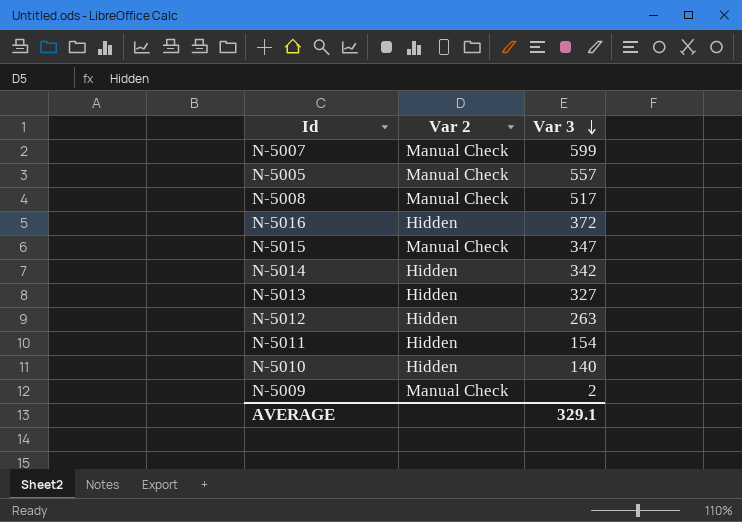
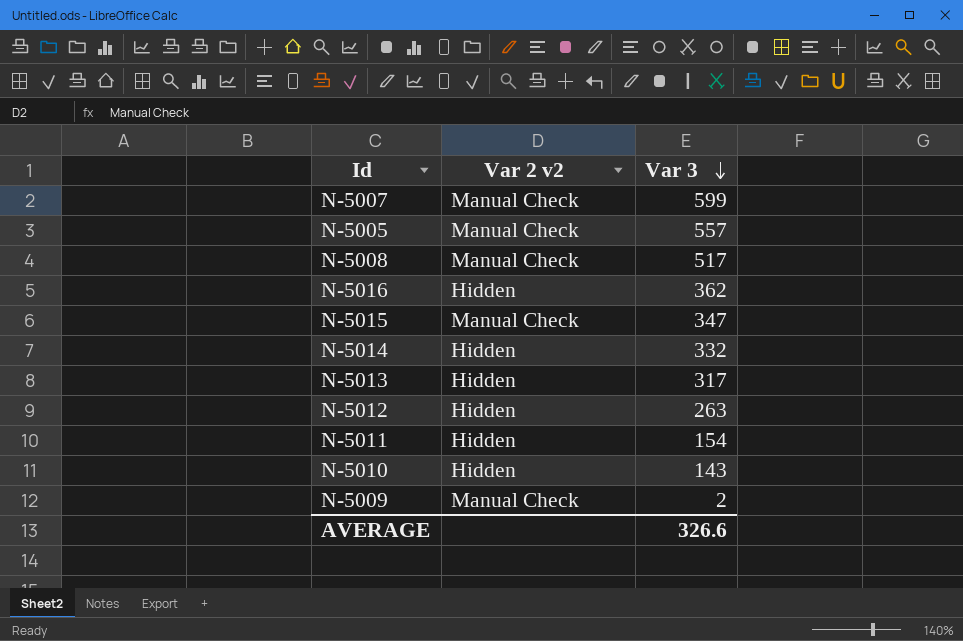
column name: Var 2 -> Var 2 v2
N-5016 | Var 3: 372 -> 362
N-5014 | Var 3: 342 -> 332
N-5013 | Var 3: 327 -> 317
N-5010 | Var 3: 140 -> 143
AVERAGE | Var 3: 329.1 -> 326.6

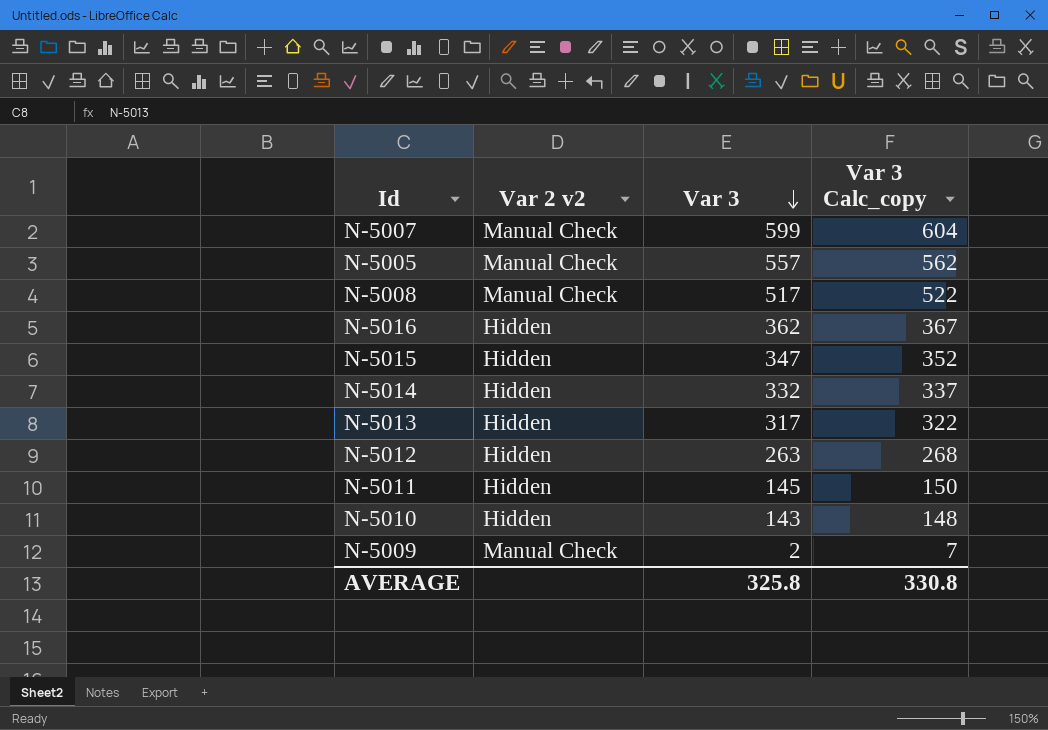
column Var 3 Calc_copy | formula: none -> [Var 3] + 5
N-5015 | Var 2 v2: Manual Check -> Hidden
N-5011 | Var 3: 154 -> 145
AVERAGE | Var 3: 326.6 -> 325.8

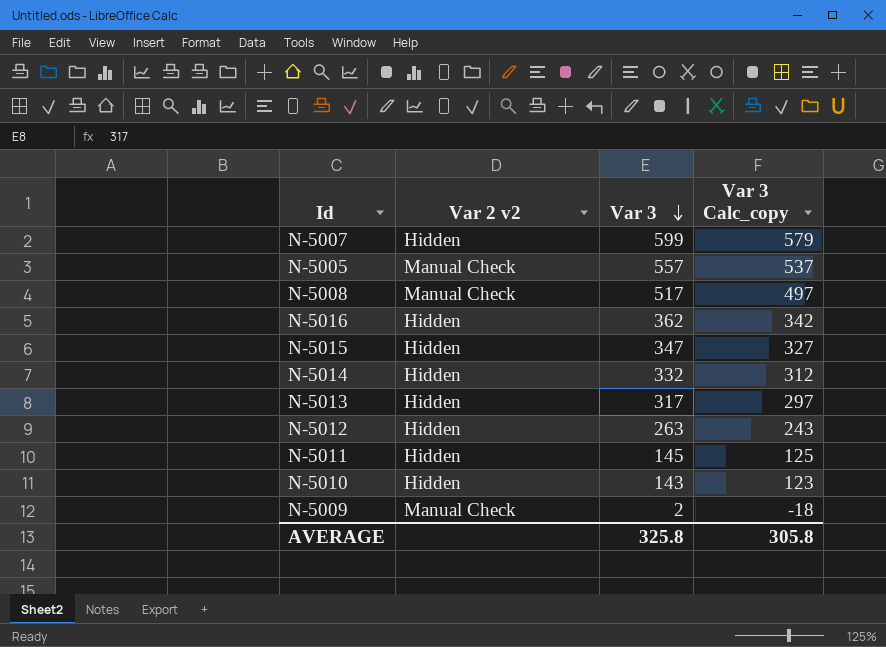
column Var 3 Calc_copy | formula: [Var 3] + 5 -> [Var 3] - 20
N-5007 | Var 2 v2: Manual Check -> Hidden
AVERAGE | Var 3 Calc_copy: 330.8 -> 305.8

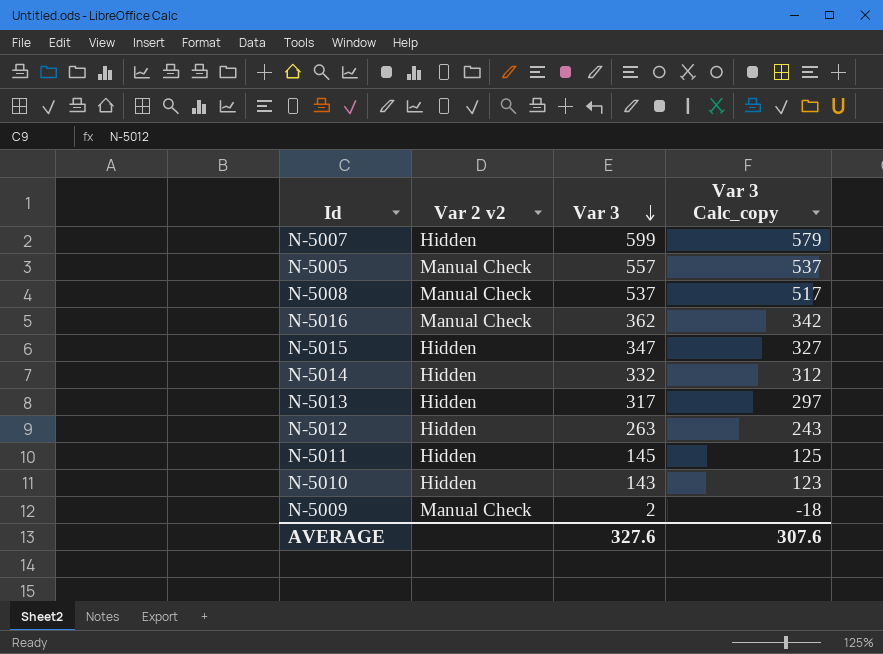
N-5008 | Var 3: 517 -> 537
N-5008 | Var 3 Calc_copy: 497 -> 517
N-5016 | Var 2 v2: Hidden -> Manual Check
AVERAGE | Var 3: 325.8 -> 327.6
AVERAGE | Var 3 Calc_copy: 305.8 -> 307.6

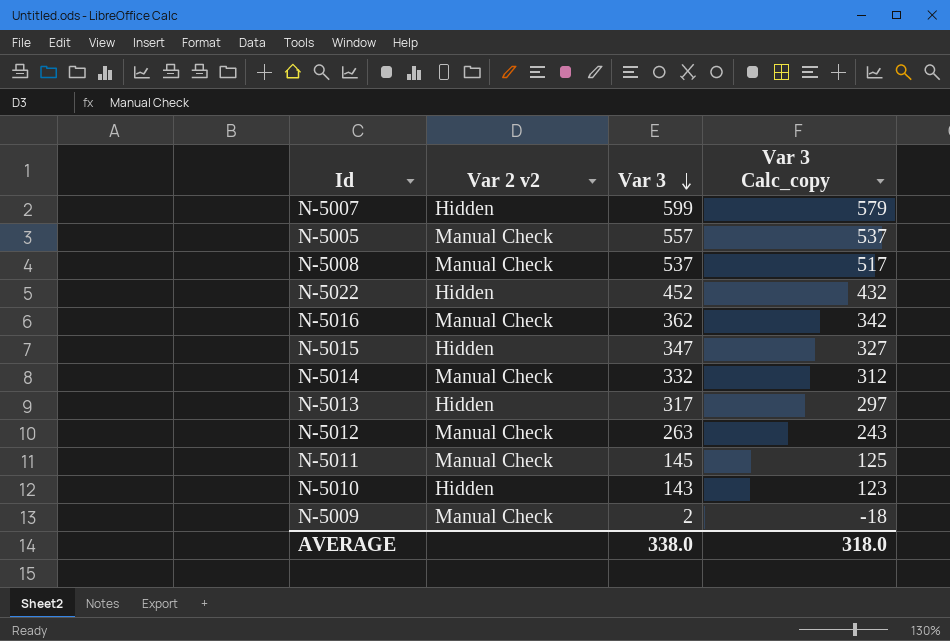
row N-5022: none -> Hidden | 452 | 432
N-5014 | Var 2 v2: Hidden -> Manual Check
N-5012 | Var 2 v2: Hidden -> Manual Check
N-5011 | Var 2 v2: Hidden -> Manual Check
AVERAGE | Var 3: 327.6 -> 338.0
AVERAGE | Var 3 Calc_copy: 307.6 -> 318.0

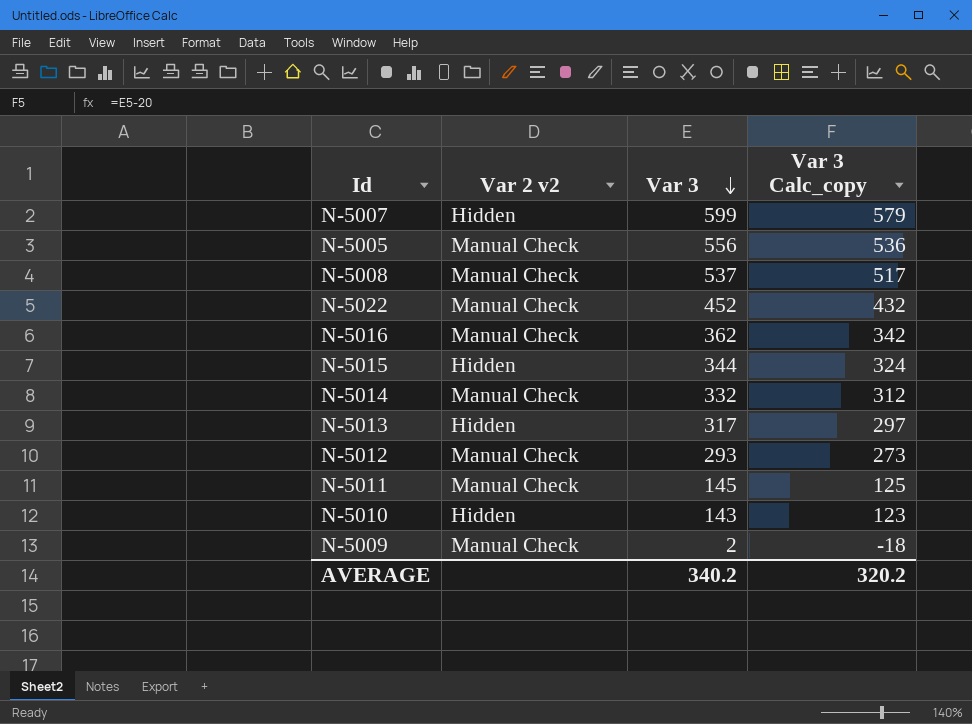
N-5005 | Var 3: 557 -> 556
N-5005 | Var 3 Calc_copy: 537 -> 536
N-5022 | Var 2 v2: Hidden -> Manual Check
N-5015 | Var 3: 347 -> 344
N-5015 | Var 3 Calc_copy: 327 -> 324
N-5012 | Var 3: 263 -> 293
N-5012 | Var 3 Calc_copy: 243 -> 273
AVERAGE | Var 3: 338.0 -> 340.2
AVERAGE | Var 3 Calc_copy: 318.0 -> 320.2

